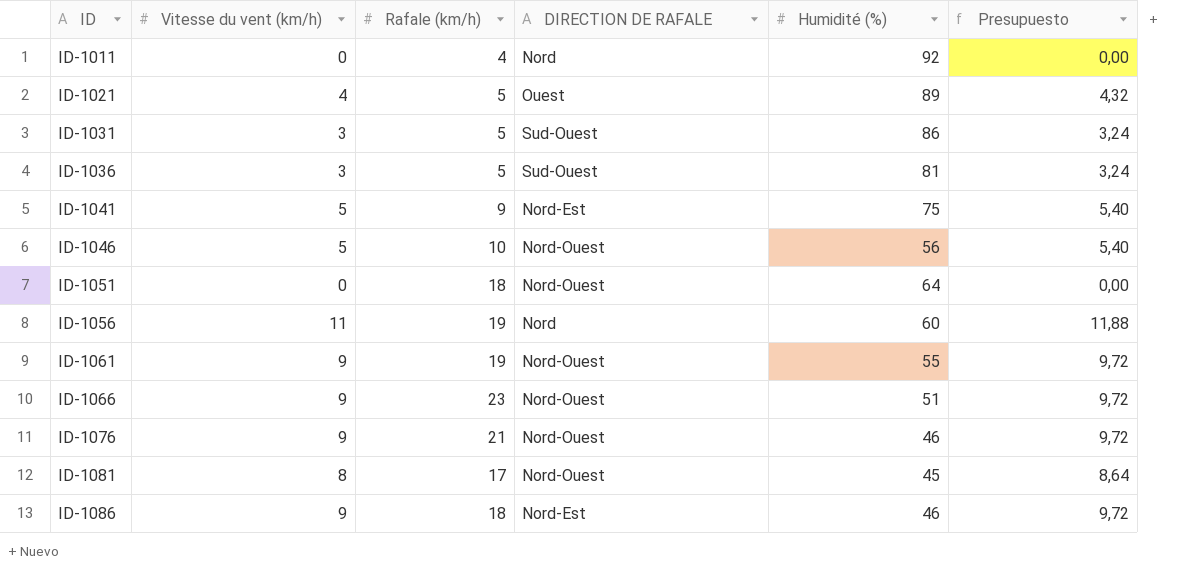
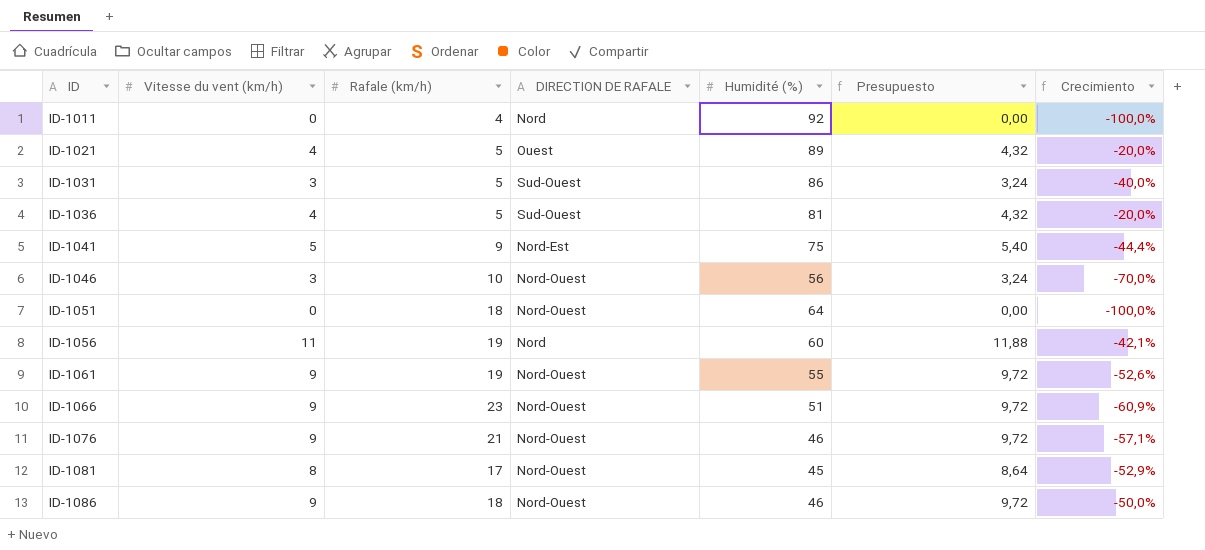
column Crecimiento | formula: none -> ([Vitesse du vent (km/h)] - [Rafale (km/h)]) / [Rafale (km/h)]
ID-1036 | Vitesse du vent (km/h): 3 -> 4
ID-1036 | Presupuesto: 3,24 -> 4,32
ID-1046 | Vitesse du vent (km/h): 5 -> 3
ID-1046 | Presupuesto: 5,40 -> 3,24
ID-1086 | DIRECTION DE RAFALE: Nord-Est -> Nord-Ouest

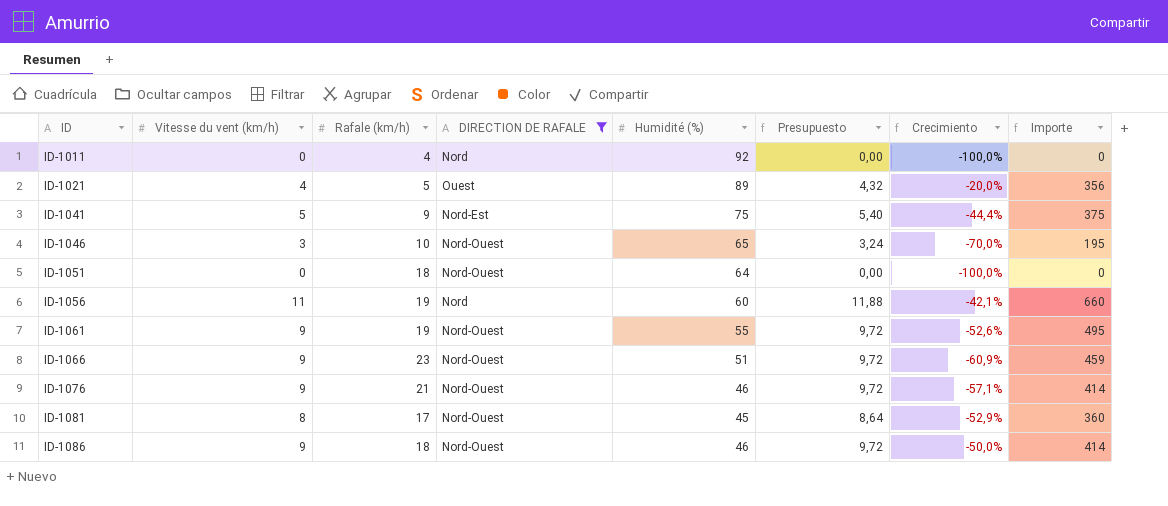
filter: none -> DIRECTION DE RAFALE != Sud-Ouest
column Importe | formula: none -> [Vitesse du vent (km/h)] * [Humidité (%)]
ID-1046 | Humidité (%): 56 -> 65

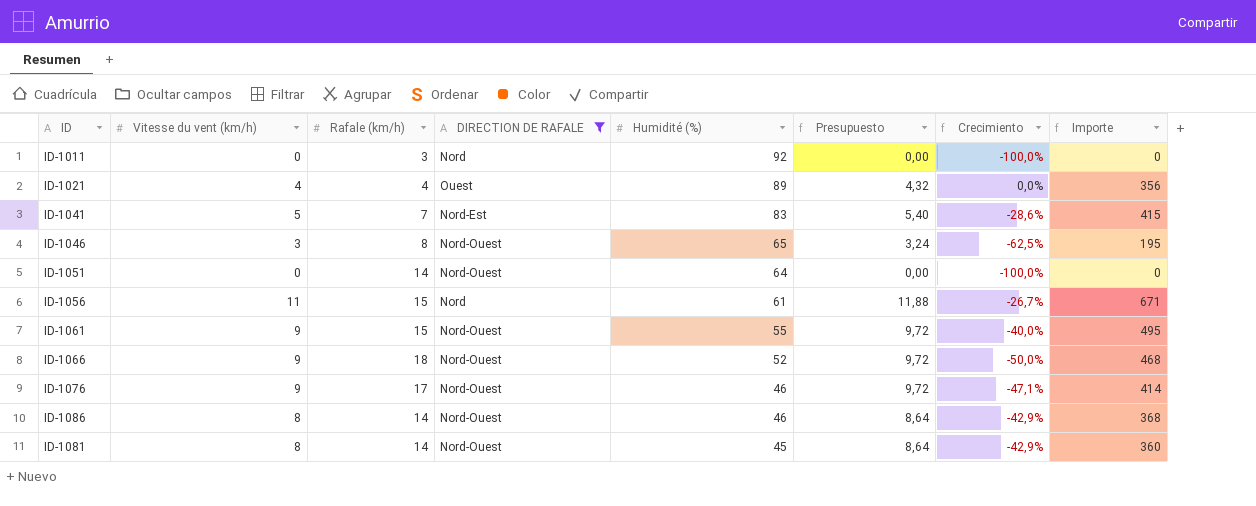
row order: ID ascending -> Humidité (%) descending
ID-1011 | Rafale (km/h): 4 -> 3
ID-1021 | Rafale (km/h): 5 -> 4
ID-1021 | Crecimiento: -20,0% -> 0,0%
ID-1041 | Rafale (km/h): 9 -> 7
ID-1041 | Humidité (%): 75 -> 83
ID-1041 | Crecimiento: -44,4% -> -28,6%
ID-1041 | Importe: 375 -> 415
ID-1046 | Rafale (km/h): 10 -> 8
ID-1046 | Crecimiento: -70,0% -> -62,5%
ID-1051 | Rafale (km/h): 18 -> 14
ID-1056 | Rafale (km/h): 19 -> 15
ID-1056 | Humidité (%): 60 -> 61
ID-1056 | Crecimiento: -42,1% -> -26,7%
ID-1056 | Importe: 660 -> 671
ID-1061 | Rafale (km/h): 19 -> 15
ID-1061 | Crecimiento: -52,6% -> -40,0%
ID-1066 | Rafale (km/h): 23 -> 18
ID-1066 | Humidité (%): 51 -> 52
ID-1066 | Crecimiento: -60,9% -> -50,0%
ID-1066 | Importe: 459 -> 468
ID-1076 | Rafale (km/h): 21 -> 17
ID-1076 | Crecimiento: -57,1% -> -47,1%
ID-1086 | Vitesse du vent (km/h): 9 -> 8
ID-1086 | Rafale (km/h): 18 -> 14
ID-1086 | Presupuesto: 9,72 -> 8,64
ID-1086 | Crecimiento: -50,0% -> -42,9%
ID-1086 | Importe: 414 -> 368
ID-1081 | Rafale (km/h): 17 -> 14
ID-1081 | Crecimiento: -52,9% -> -42,9%

